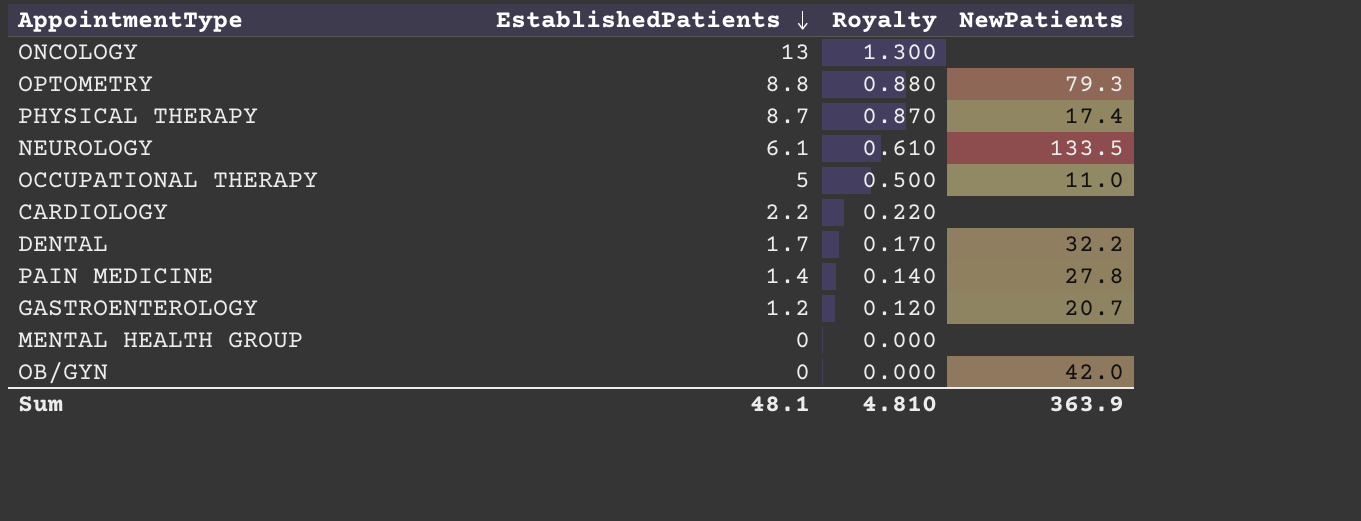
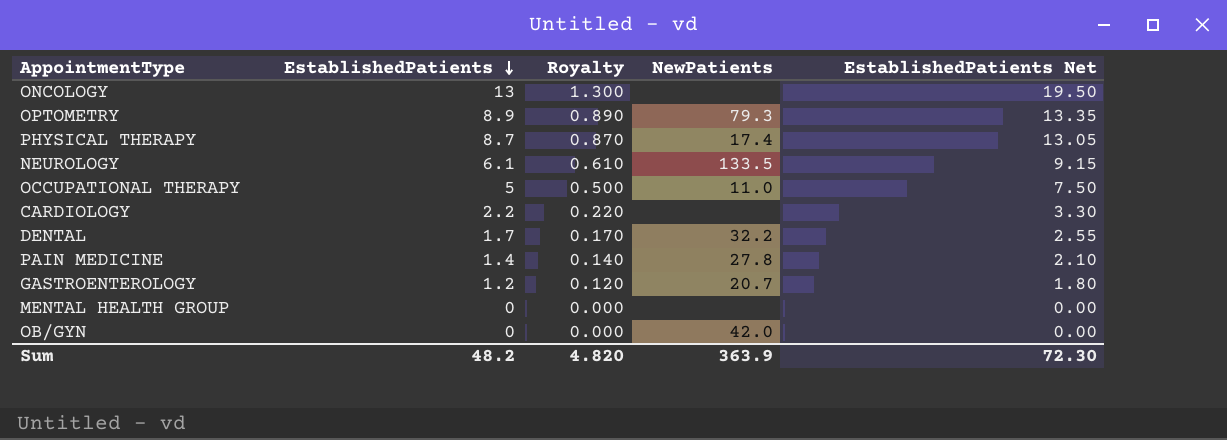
column EstablishedPatients Net | formula: none -> [EstablishedPatients] * 1.5
OPTOMETRY | EstablishedPatients: 8.8 -> 8.9
OPTOMETRY | Royalty: 0.880 -> 0.890
Sum | EstablishedPatients: 48.1 -> 48.2
Sum | Royalty: 4.810 -> 4.820

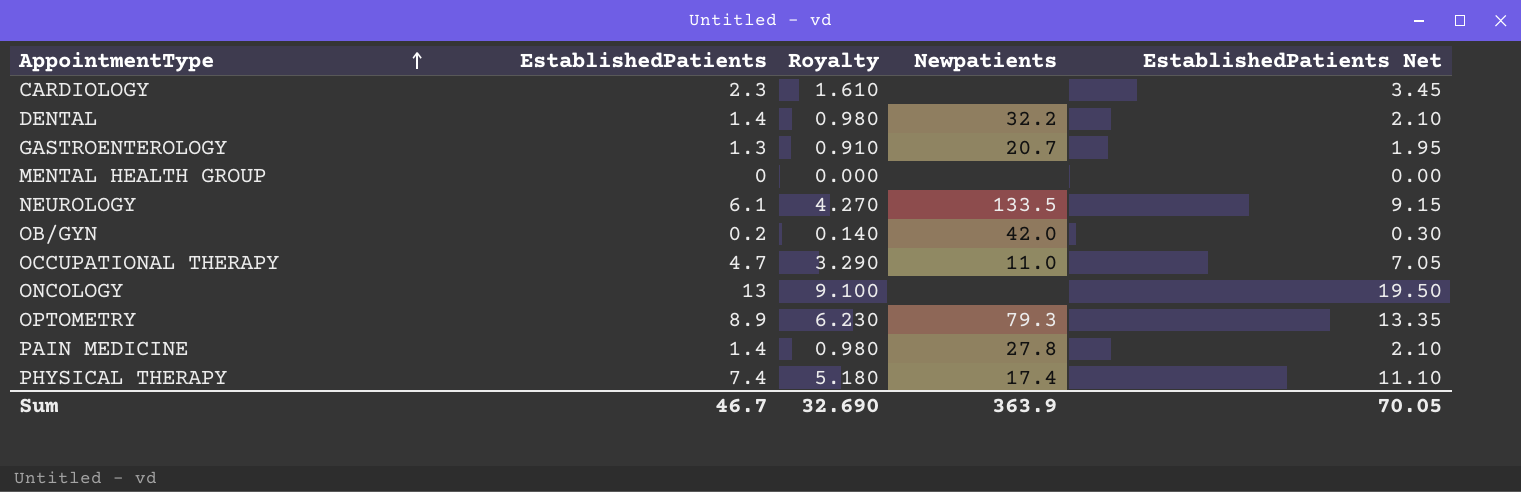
row order: EstablishedPatients descending -> AppointmentType ascending
column Royalty | formula: [EstablishedPatients] * 0.1 -> [EstablishedPatients] * 0.7
column name: NewPatients -> Newpatients
CARDIOLOGY | EstablishedPatients: 2.2 -> 2.3
CARDIOLOGY | EstablishedPatients Net: 3.30 -> 3.45
DENTAL | EstablishedPatients: 1.7 -> 1.4
DENTAL | EstablishedPatients Net: 2.55 -> 2.10
GASTROENTEROLOGY | EstablishedPatients: 1.2 -> 1.3
GASTROENTEROLOGY | EstablishedPatients Net: 1.80 -> 1.95
OB/GYN | EstablishedPatients: 0 -> 0.2
OB/GYN | EstablishedPatients Net: 0.00 -> 0.30
OCCUPATIONAL THERAPY | EstablishedPatients: 5 -> 4.7
OCCUPATIONAL THERAPY | EstablishedPatients Net: 7.50 -> 7.05
PHYSICAL THERAPY | EstablishedPatients: 8.7 -> 7.4
PHYSICAL THERAPY | EstablishedPatients Net: 13.05 -> 11.10
Sum | EstablishedPatients: 48.2 -> 46.7
Sum | Royalty: 4.820 -> 32.690
Sum | EstablishedPatients Net: 72.30 -> 70.05

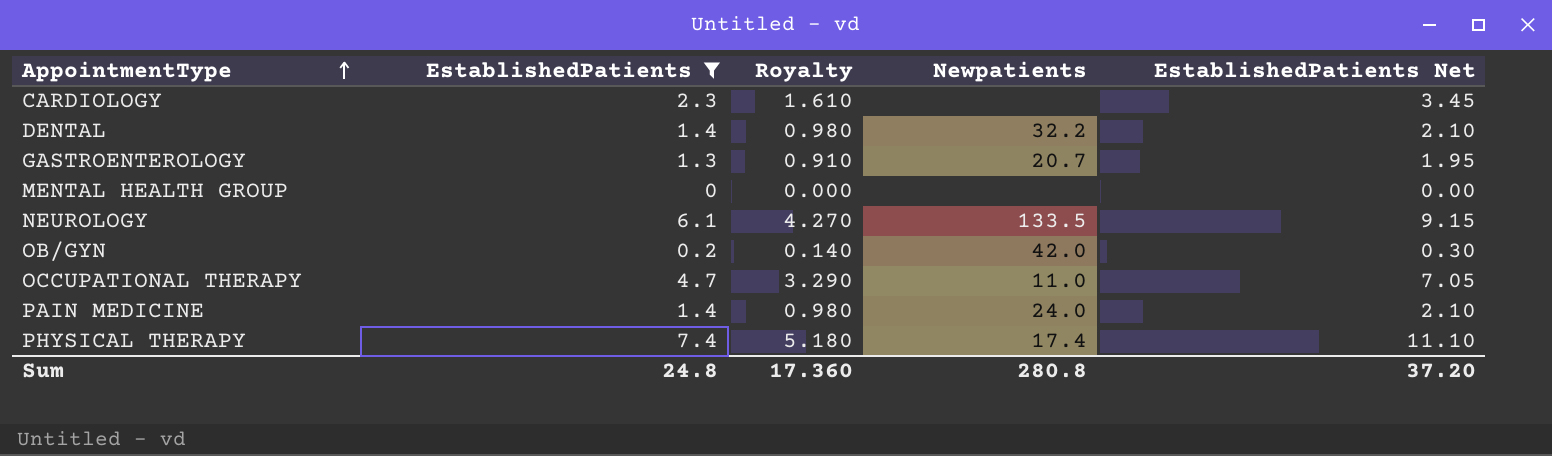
filter: none -> EstablishedPatients <= 7.4
PAIN MEDICINE | Newpatients: 27.8 -> 24.0
Sum | EstablishedPatients: 46.7 -> 24.8
Sum | Royalty: 32.690 -> 17.360
Sum | Newpatients: 363.9 -> 280.8
Sum | EstablishedPatients Net: 70.05 -> 37.20

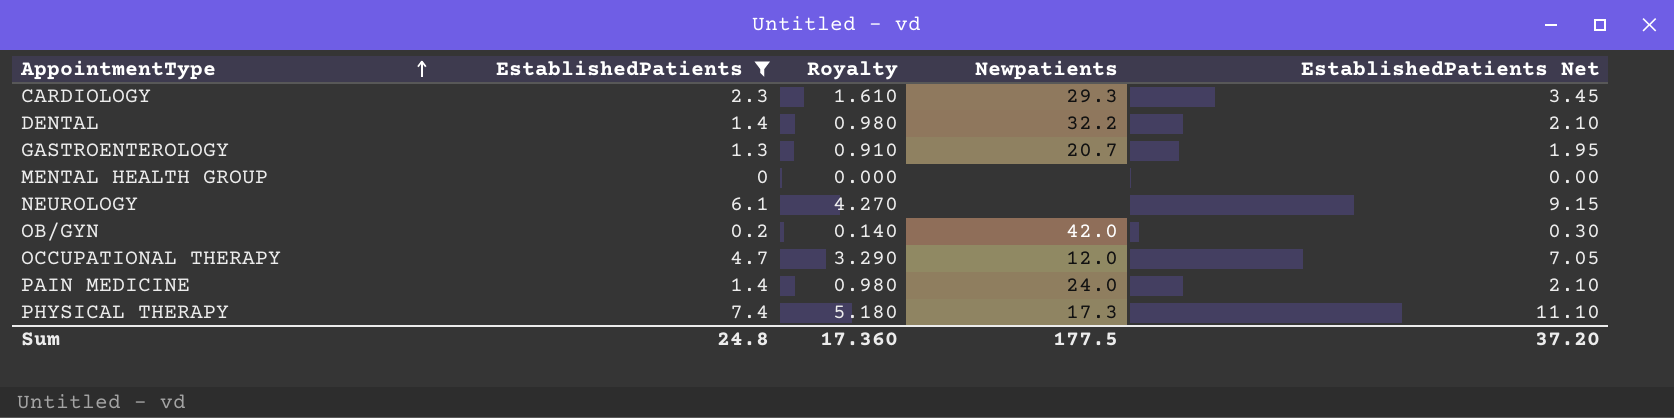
CARDIOLOGY | Newpatients: none -> 29.3
NEUROLOGY | Newpatients: 133.5 -> none
OCCUPATIONAL THERAPY | Newpatients: 11.0 -> 12.0
PHYSICAL THERAPY | Newpatients: 17.4 -> 17.3
Sum | Newpatients: 280.8 -> 177.5

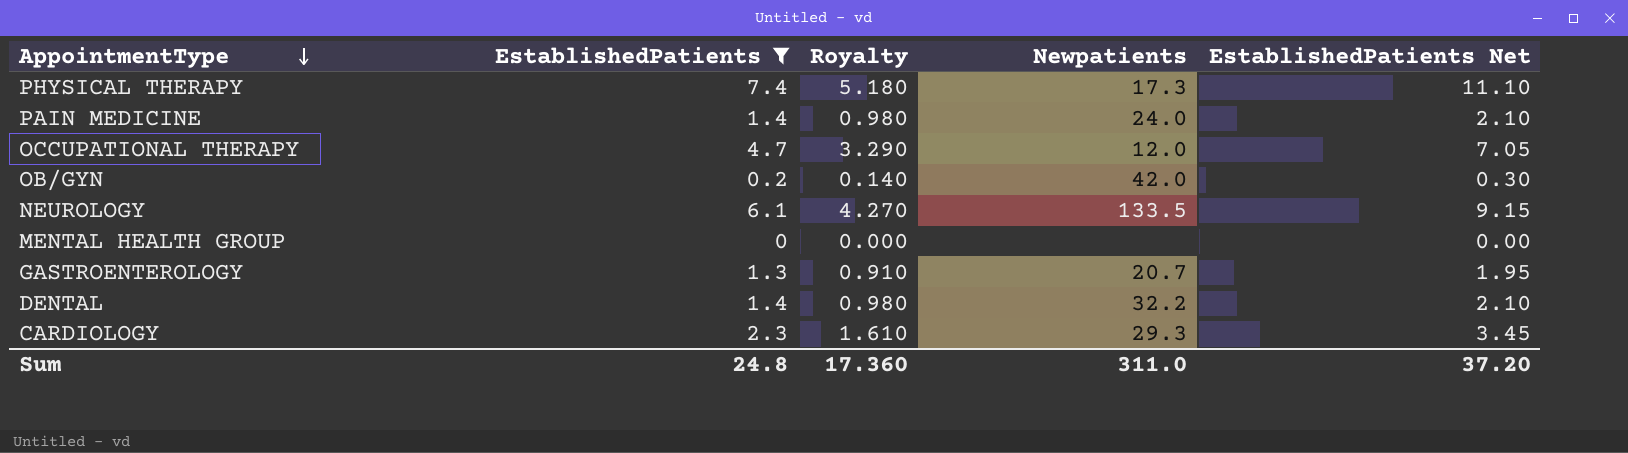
row order: AppointmentType ascending -> AppointmentType descending
NEUROLOGY | Newpatients: none -> 133.5
Sum | Newpatients: 177.5 -> 311.0

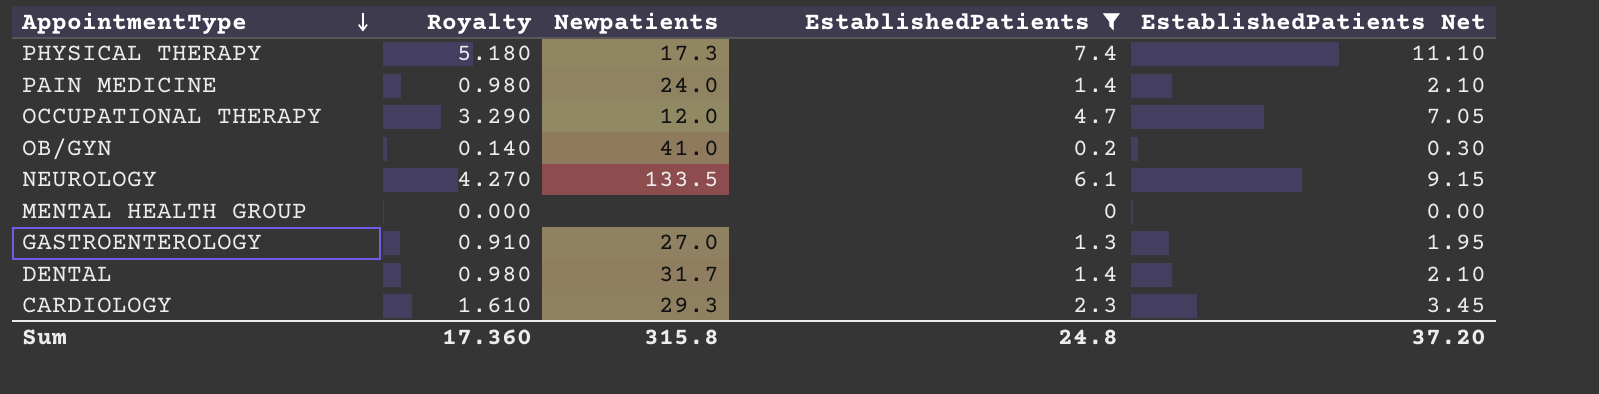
column EstablishedPatients | position: 2 -> 4
OB/GYN | Newpatients: 42.0 -> 41.0
GASTROENTEROLOGY | Newpatients: 20.7 -> 27.0
DENTAL | Newpatients: 32.2 -> 31.7
Sum | Newpatients: 311.0 -> 315.8

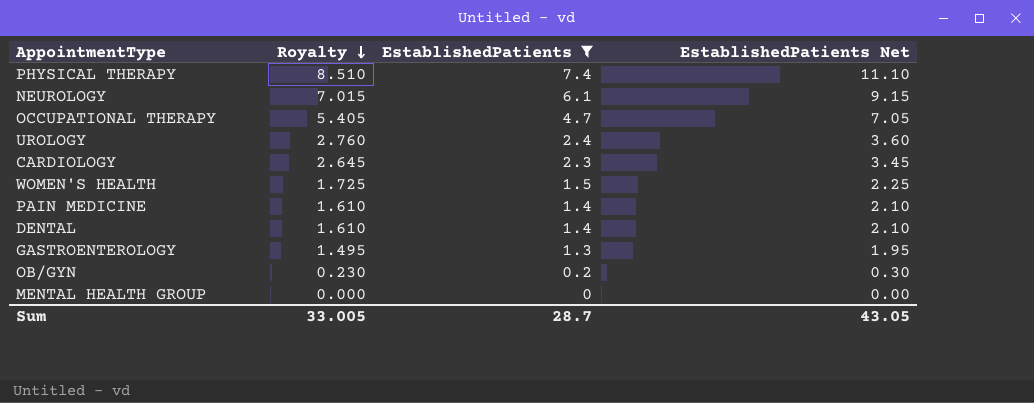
row order: AppointmentType descending -> Royalty descending
column Newpatients | position: 3 -> none
column Royalty | formula: [EstablishedPatients] * 0.7 -> [EstablishedPatients] * 1.15
row UROLOGY: none -> 2.760 | 2.4 | 3.60
row WOMEN'S HEALTH: none -> 1.725 | 1.5 | 2.25
Sum | Royalty: 17.360 -> 33.005
Sum | EstablishedPatients: 24.8 -> 28.7
Sum | EstablishedPatients Net: 37.20 -> 43.05

